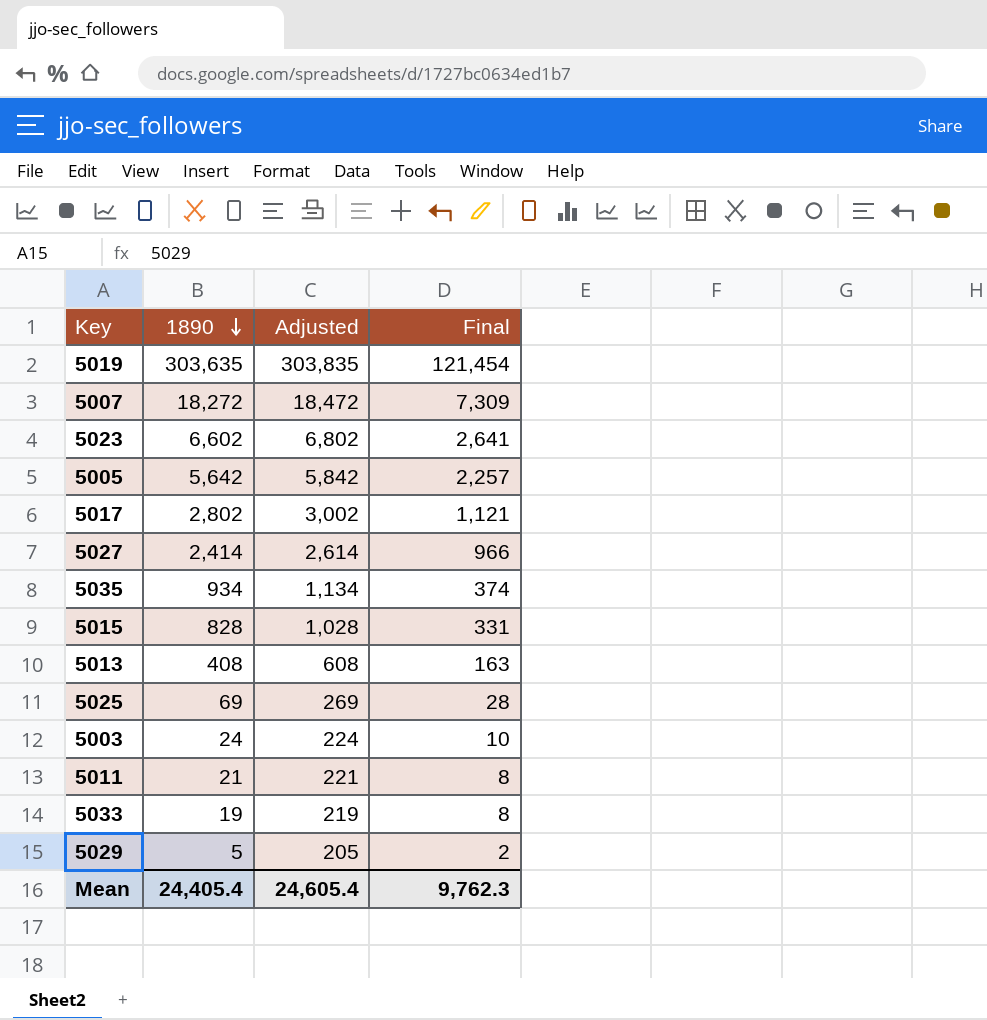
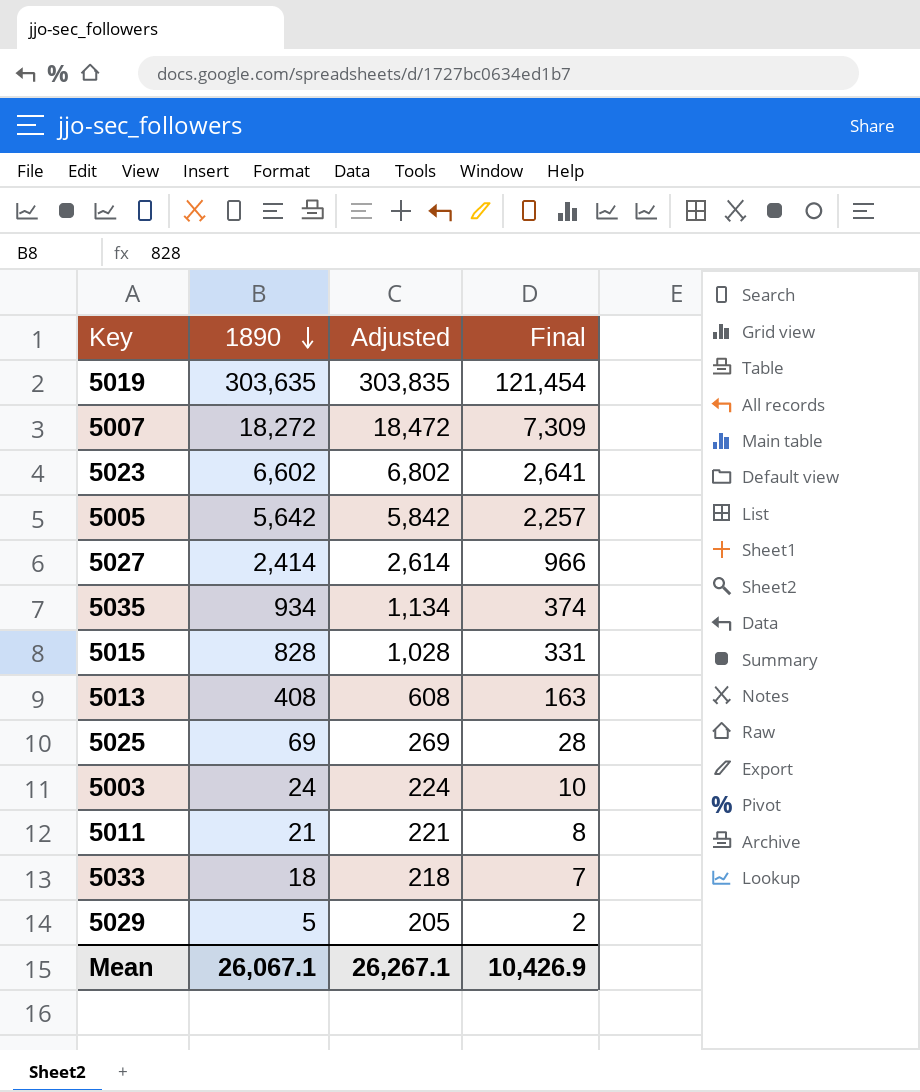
row 5017: 2,802 | 3,002 | 1,121 -> none
5033 | 1890: 19 -> 18
5033 | Adjusted: 219 -> 218
5033 | Final: 8 -> 7
Mean | 1890: 24,405.4 -> 26,067.1
Mean | Adjusted: 24,605.4 -> 26,267.1
Mean | Final: 9,762.3 -> 10,426.9

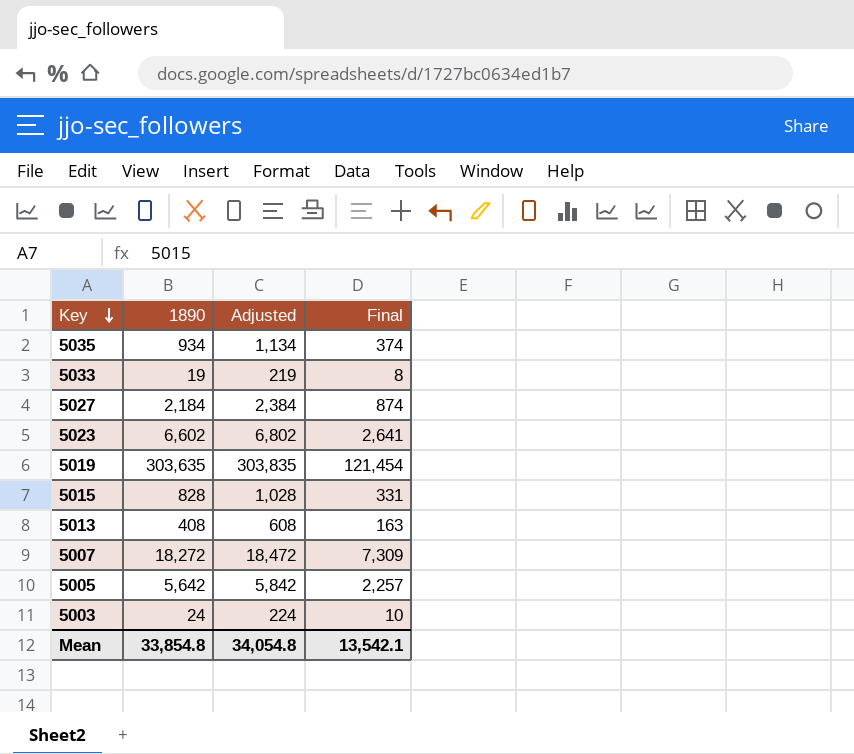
row order: 1890 descending -> Key descending
row 5025: 69 | 269 | 28 -> none
row 5011: 21 | 221 | 8 -> none
row 5029: 5 | 205 | 2 -> none
5033 | 1890: 18 -> 19
5033 | Adjusted: 218 -> 219
5033 | Final: 7 -> 8
5027 | 1890: 2,414 -> 2,184
5027 | Adjusted: 2,614 -> 2,384
5027 | Final: 966 -> 874
Mean | 1890: 26,067.1 -> 33,854.8
Mean | Adjusted: 26,267.1 -> 34,054.8
Mean | Final: 10,426.9 -> 13,542.1

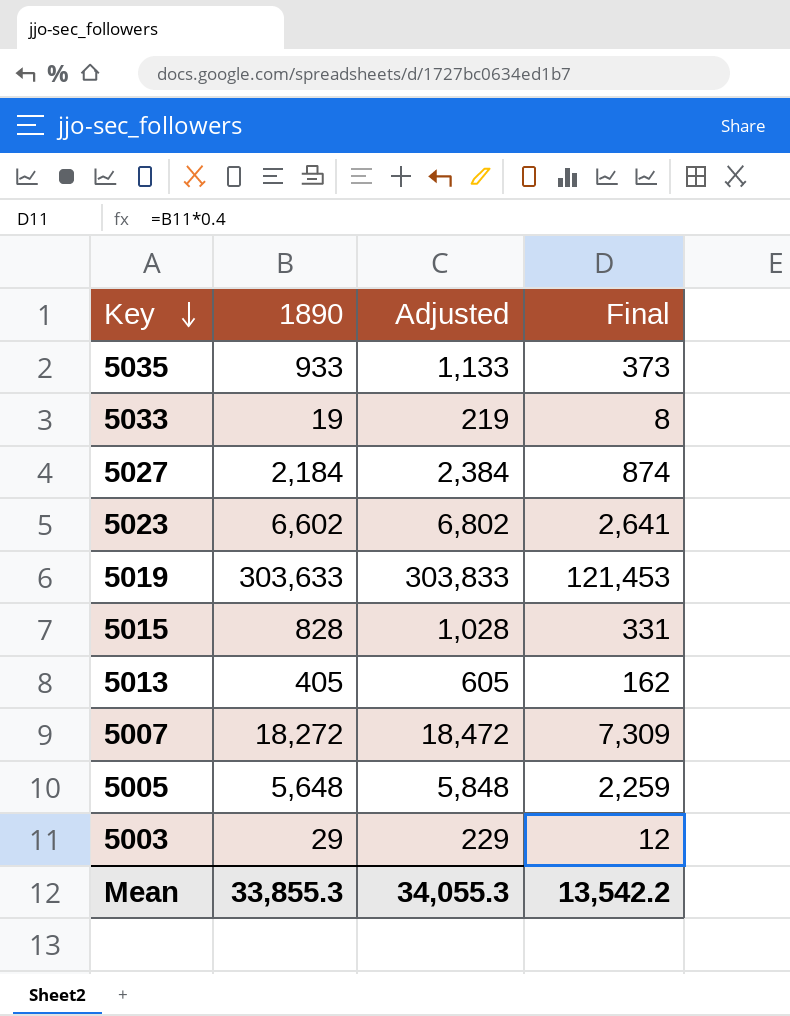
5035 | 1890: 934 -> 933
5035 | Adjusted: 1,134 -> 1,133
5035 | Final: 374 -> 373
5019 | 1890: 303,635 -> 303,633
5019 | Adjusted: 303,835 -> 303,833
5019 | Final: 121,454 -> 121,453
5013 | 1890: 408 -> 405
5013 | Adjusted: 608 -> 605
5013 | Final: 163 -> 162
5005 | 1890: 5,642 -> 5,648
5005 | Adjusted: 5,842 -> 5,848
5005 | Final: 2,257 -> 2,259
5003 | 1890: 24 -> 29
5003 | Adjusted: 224 -> 229
5003 | Final: 10 -> 12
Mean | 1890: 33,854.8 -> 33,855.3
Mean | Adjusted: 34,054.8 -> 34,055.3
Mean | Final: 13,542.1 -> 13,542.2

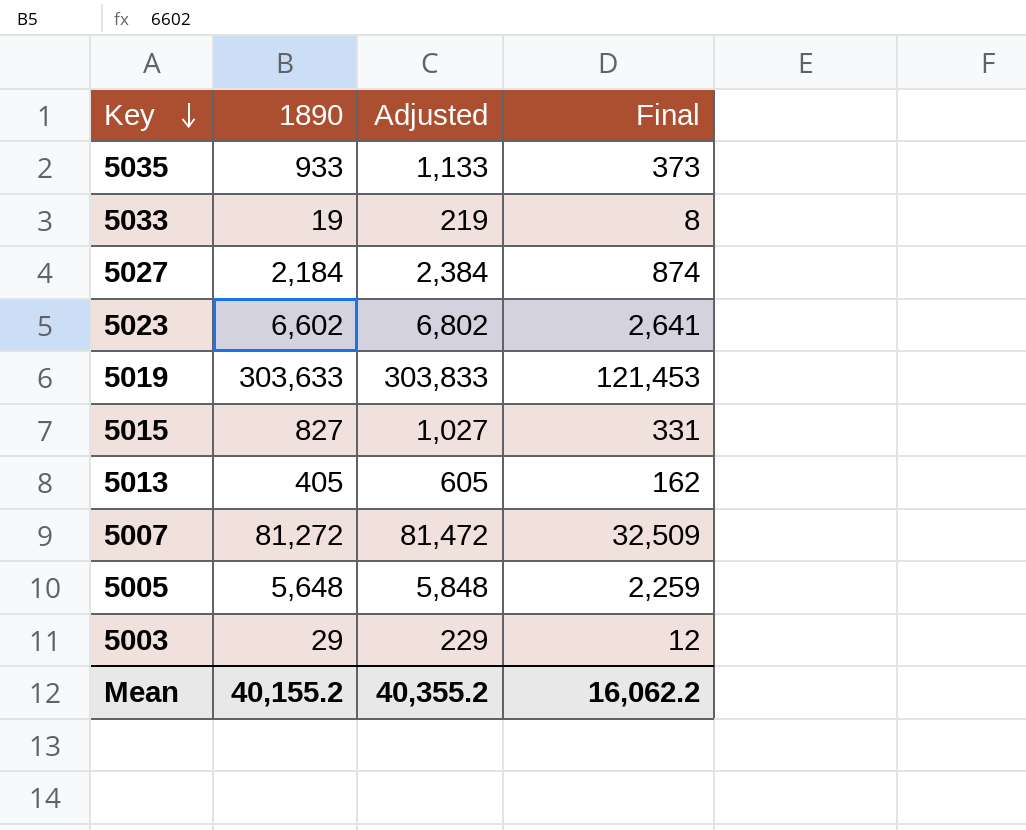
5015 | 1890: 828 -> 827
5015 | Adjusted: 1,028 -> 1,027
5007 | 1890: 18,272 -> 81,272
5007 | Adjusted: 18,472 -> 81,472
5007 | Final: 7,309 -> 32,509
Mean | 1890: 33,855.3 -> 40,155.2
Mean | Adjusted: 34,055.3 -> 40,355.2
Mean | Final: 13,542.2 -> 16,062.2

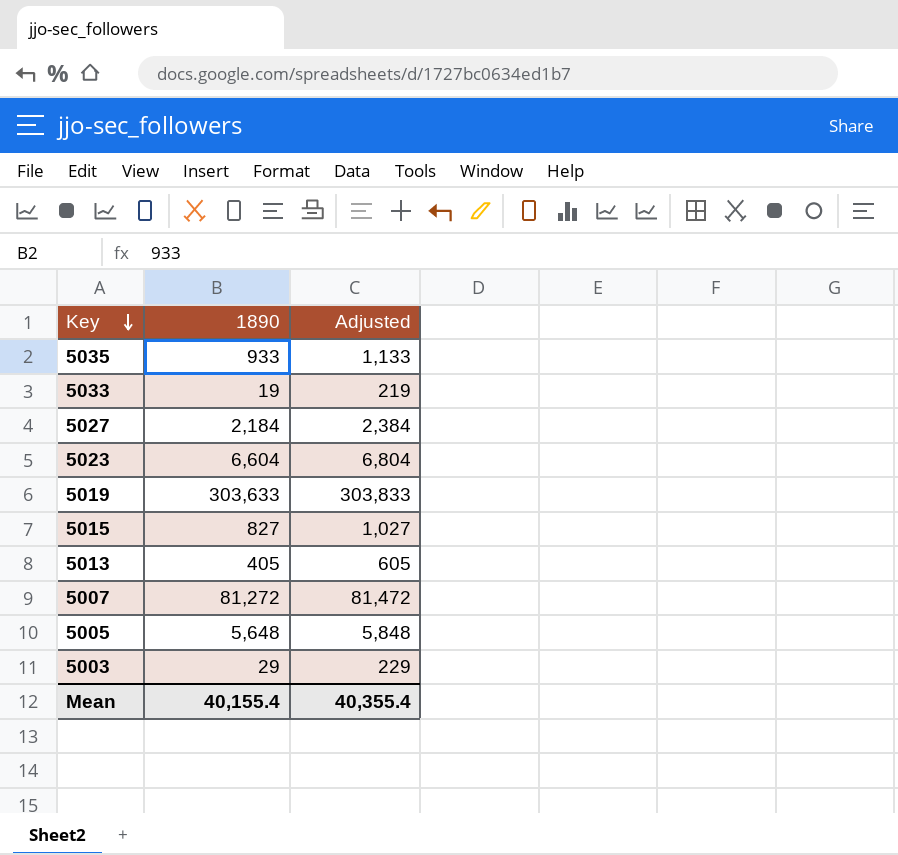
column Final | formula: [1890] * 0.4 -> none
5023 | 1890: 6,602 -> 6,604
5023 | Adjusted: 6,802 -> 6,804
Mean | 1890: 40,155.2 -> 40,155.4
Mean | Adjusted: 40,355.2 -> 40,355.4

